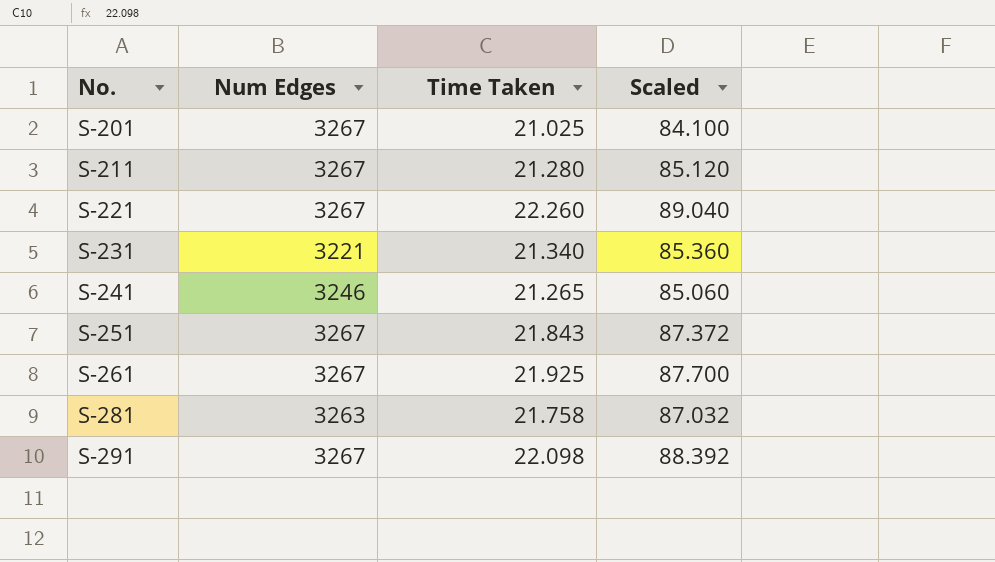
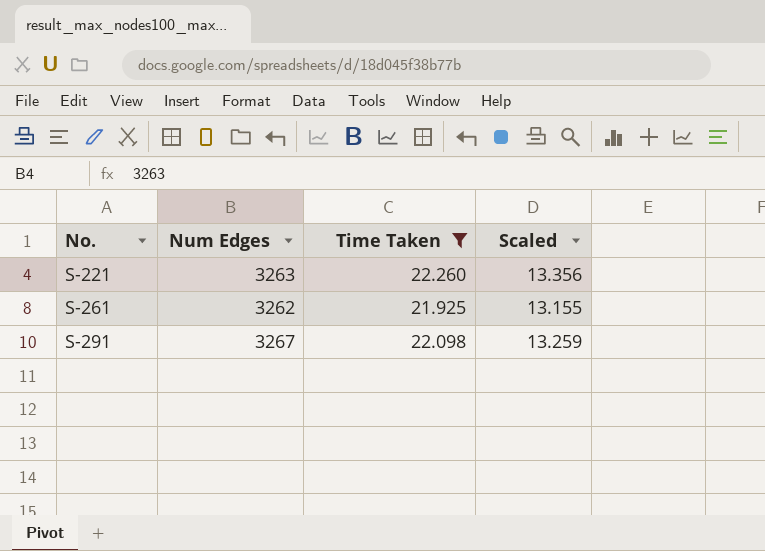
filter: none -> Time Taken >= 21.925
column Scaled | formula: [Time Taken] * 4 -> [Time Taken] * 0.6
S-221 | Num Edges: 3267 -> 3263
S-261 | Num Edges: 3267 -> 3262

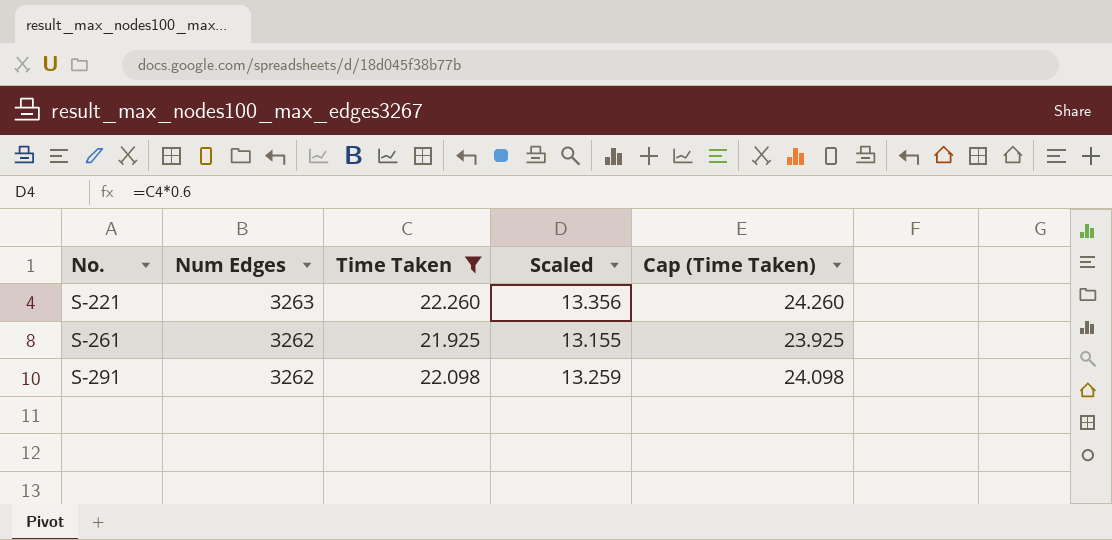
column Cap (Time Taken) | formula: none -> [Time Taken] + 2
S-291 | Num Edges: 3267 -> 3262

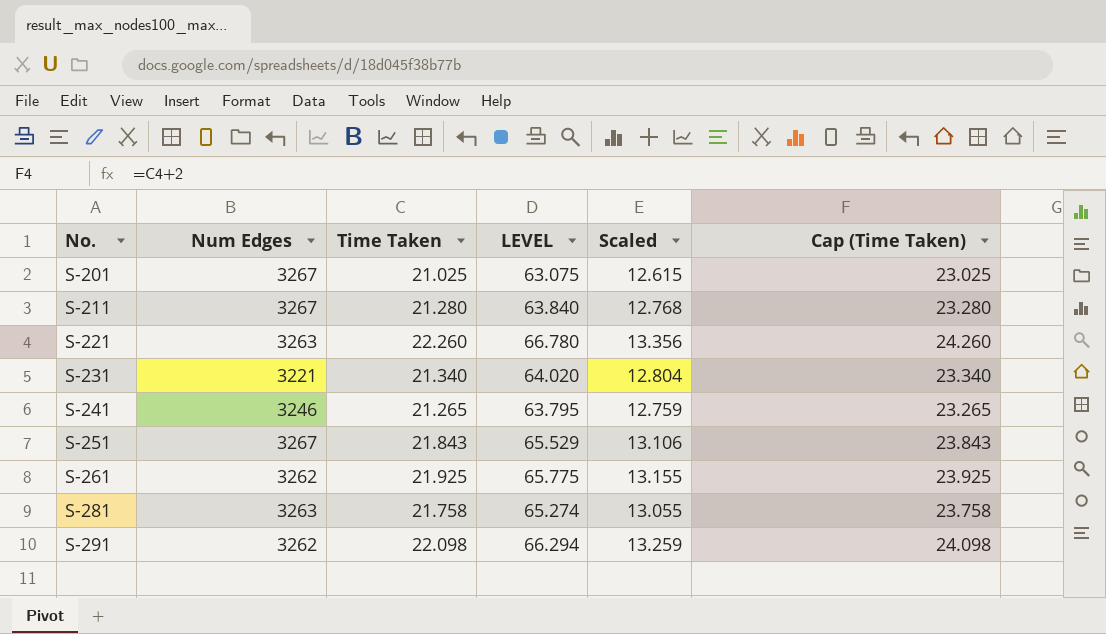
filter: Time Taken >= 21.925 -> none
column LEVEL | formula: none -> [Time Taken] * 3

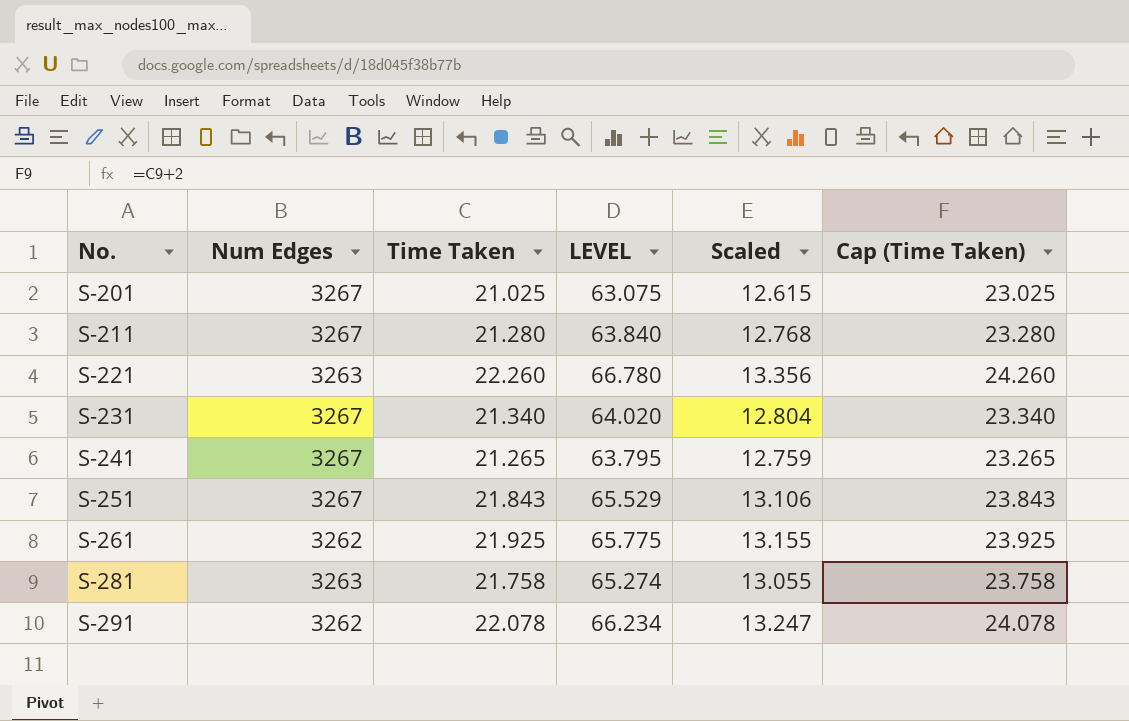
S-231 | Num Edges: 3221 -> 3267
S-241 | Num Edges: 3246 -> 3267
S-291 | Time Taken: 22.098 -> 22.078
S-291 | LEVEL: 66.294 -> 66.234
S-291 | Scaled: 13.259 -> 13.247
S-291 | Cap (Time Taken): 24.098 -> 24.078

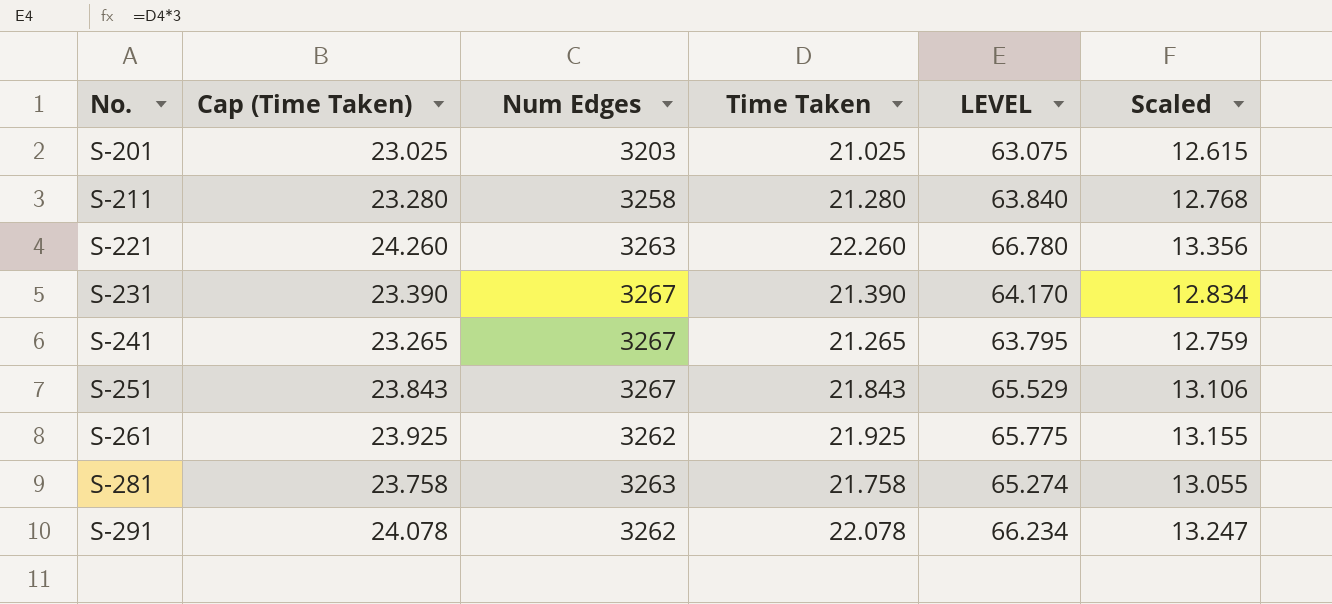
column Cap (Time Taken) | position: 6 -> 2
S-201 | Num Edges: 3267 -> 3203
S-211 | Num Edges: 3267 -> 3258
S-231 | Cap (Time Taken): 23.340 -> 23.390
S-231 | Time Taken: 21.340 -> 21.390
S-231 | LEVEL: 64.020 -> 64.170
S-231 | Scaled: 12.804 -> 12.834

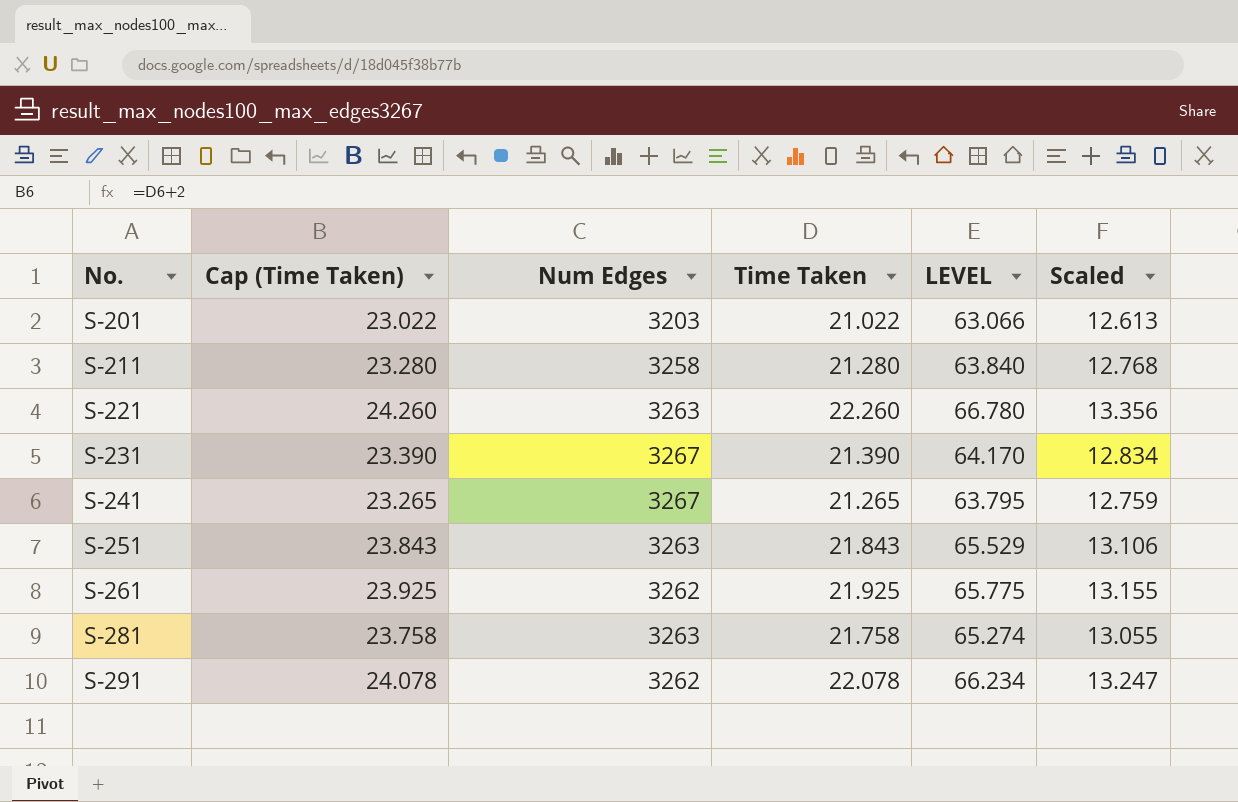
S-201 | Cap (Time Taken): 23.025 -> 23.022
S-201 | Time Taken: 21.025 -> 21.022
S-201 | LEVEL: 63.075 -> 63.066
S-201 | Scaled: 12.615 -> 12.613
S-251 | Num Edges: 3267 -> 3263

